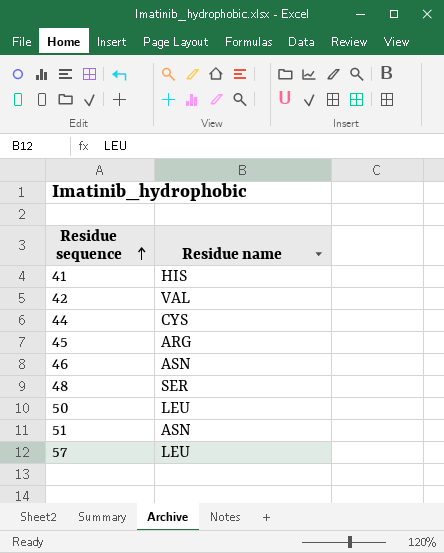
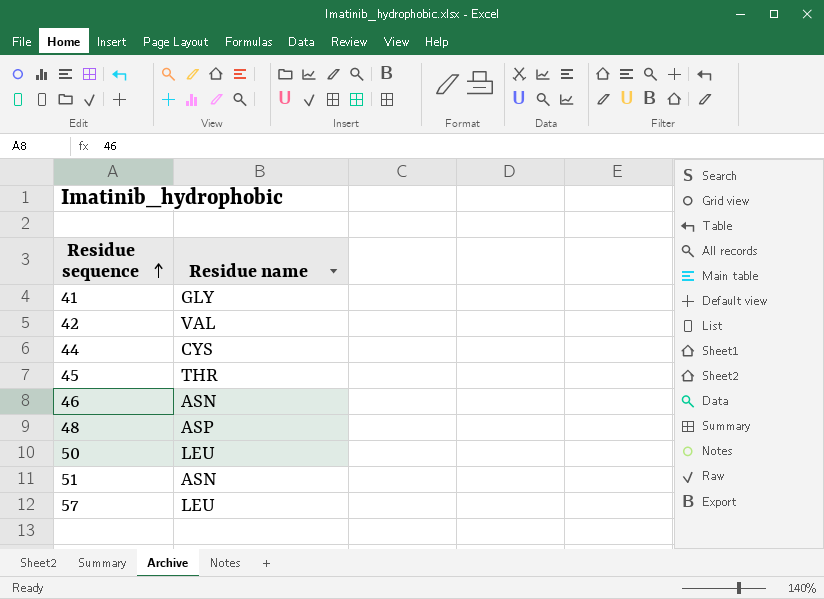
41 | Residue name: HIS -> GLY
45 | Residue name: ARG -> THR
48 | Residue name: SER -> ASP

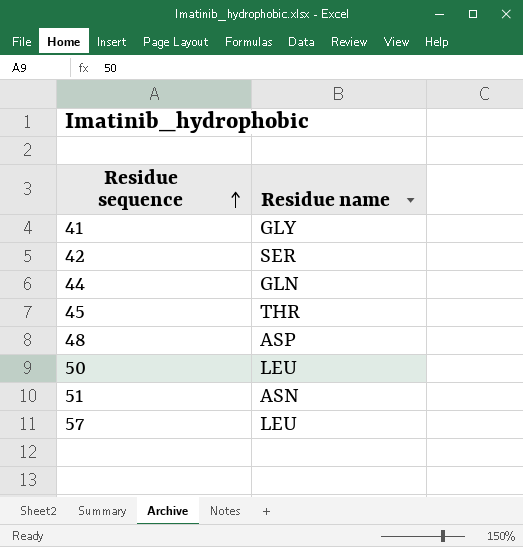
row 46: ASN -> none
42 | Residue name: VAL -> SER
44 | Residue name: CYS -> GLN

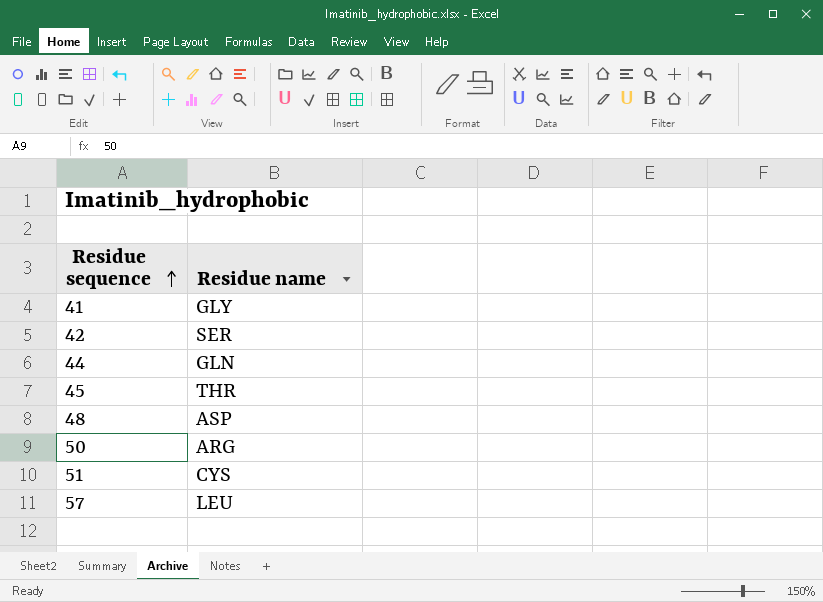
50 | Residue name: LEU -> ARG
51 | Residue name: ASN -> CYS

